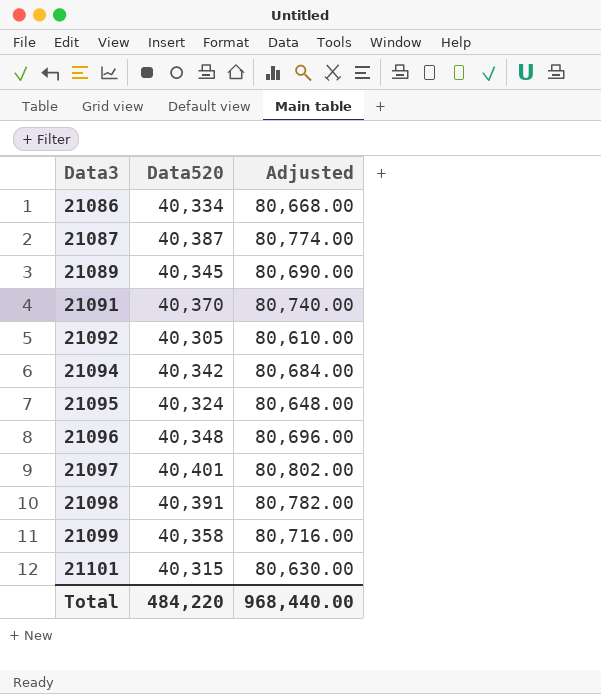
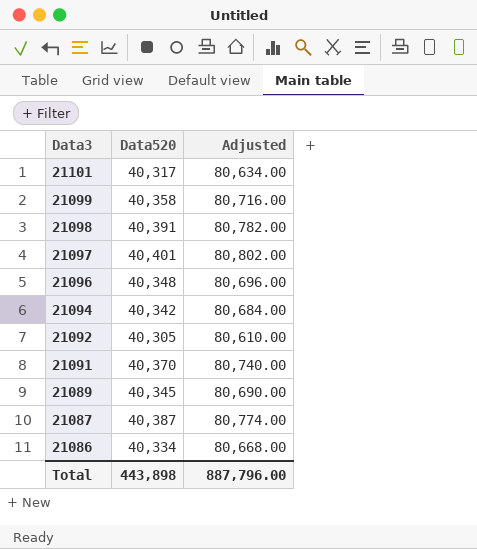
row order: Data3 ascending -> Data3 descending
row 21095: 40,324 | 80,648.00 -> none
21101 | Data520: 40,315 -> 40,317
21101 | Adjusted: 80,630.00 -> 80,634.00
Total | Data520: 484,220 -> 443,898
Total | Adjusted: 968,440.00 -> 887,796.00

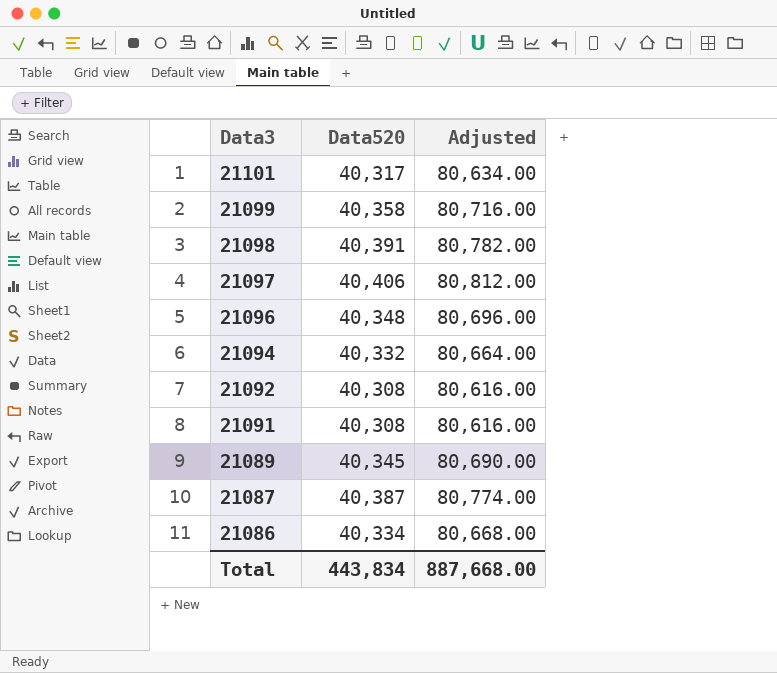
21097 | Data520: 40,401 -> 40,406
21097 | Adjusted: 80,802.00 -> 80,812.00
21094 | Data520: 40,342 -> 40,332
21094 | Adjusted: 80,684.00 -> 80,664.00
21092 | Data520: 40,305 -> 40,308
21092 | Adjusted: 80,610.00 -> 80,616.00
21091 | Data520: 40,370 -> 40,308
21091 | Adjusted: 80,740.00 -> 80,616.00
Total | Data520: 443,898 -> 443,834
Total | Adjusted: 887,796.00 -> 887,668.00

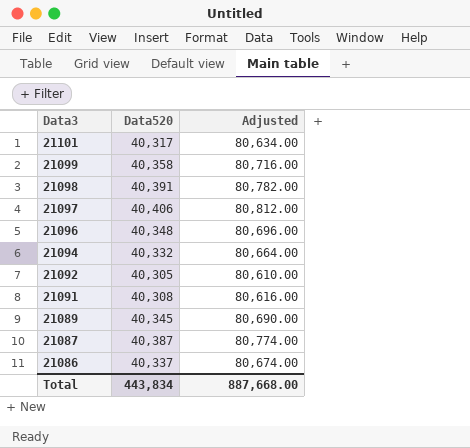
21092 | Data520: 40,308 -> 40,305
21092 | Adjusted: 80,616.00 -> 80,610.00
21086 | Data520: 40,334 -> 40,337
21086 | Adjusted: 80,668.00 -> 80,674.00

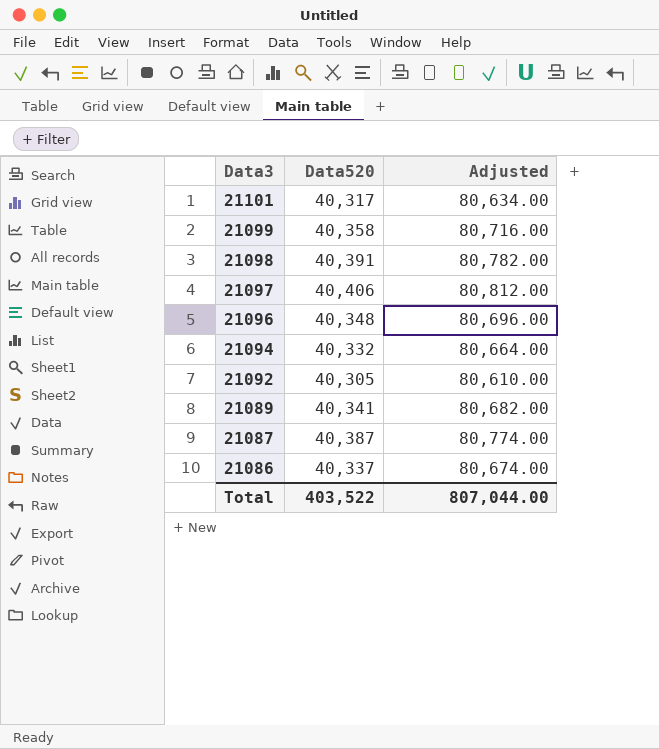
row 21091: 40,308 | 80,616.00 -> none
21089 | Data520: 40,345 -> 40,341
21089 | Adjusted: 80,690.00 -> 80,682.00
Total | Data520: 443,834 -> 403,522
Total | Adjusted: 887,668.00 -> 807,044.00

